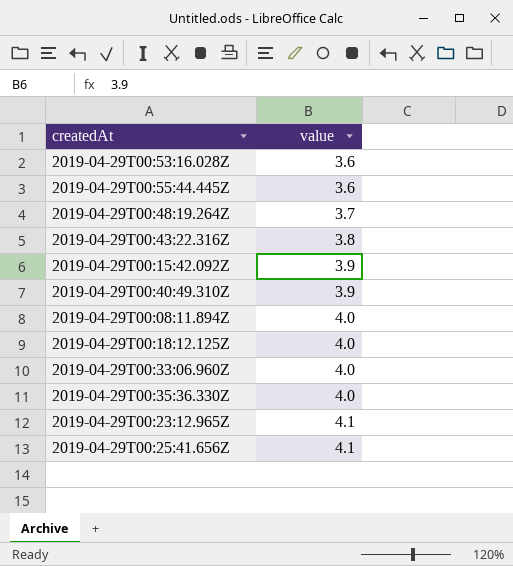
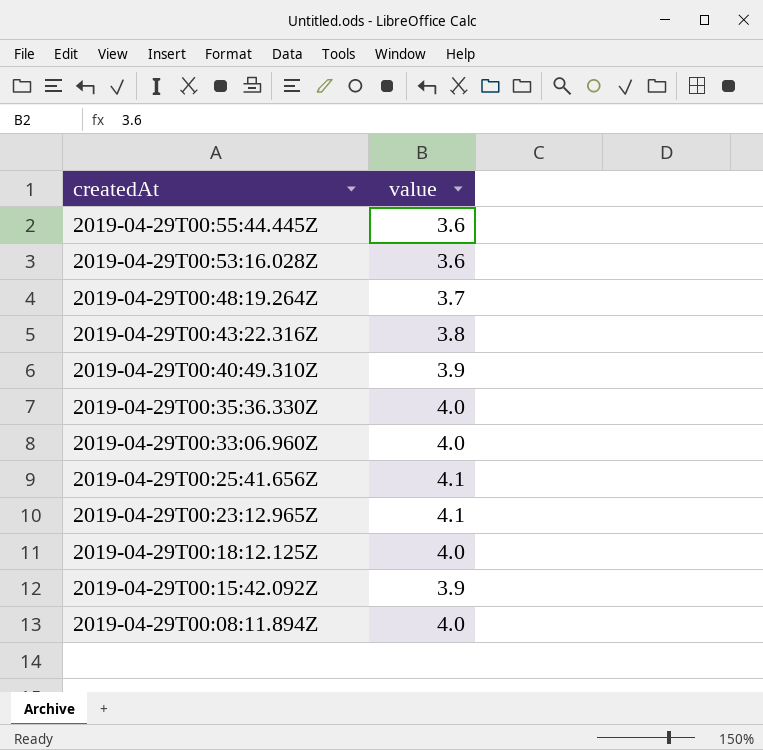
row order: value ascending -> createdAt descending

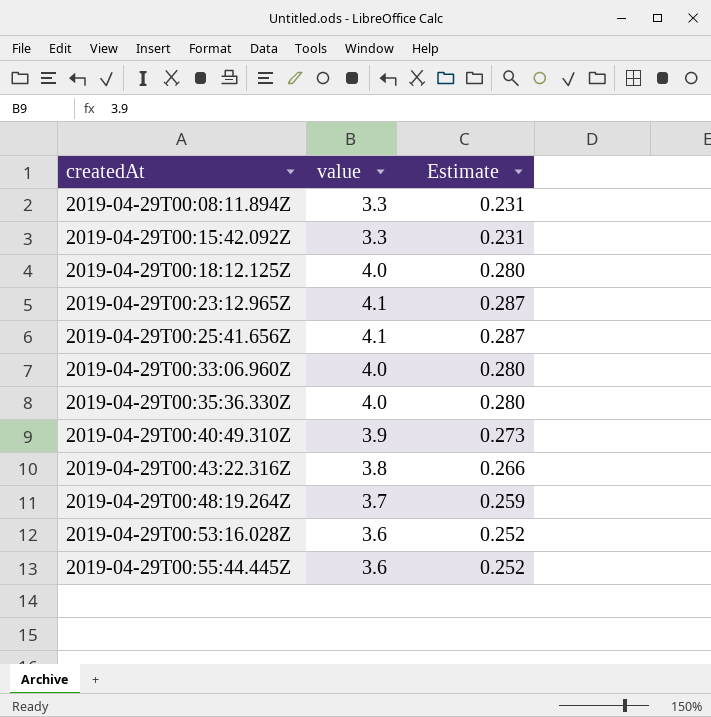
row order: createdAt descending -> createdAt ascending
column Estimate | formula: none -> [value] * 0.07
2019-04-29T00:08:11.894Z | value: 4.0 -> 3.3
2019-04-29T00:15:42.092Z | value: 3.9 -> 3.3

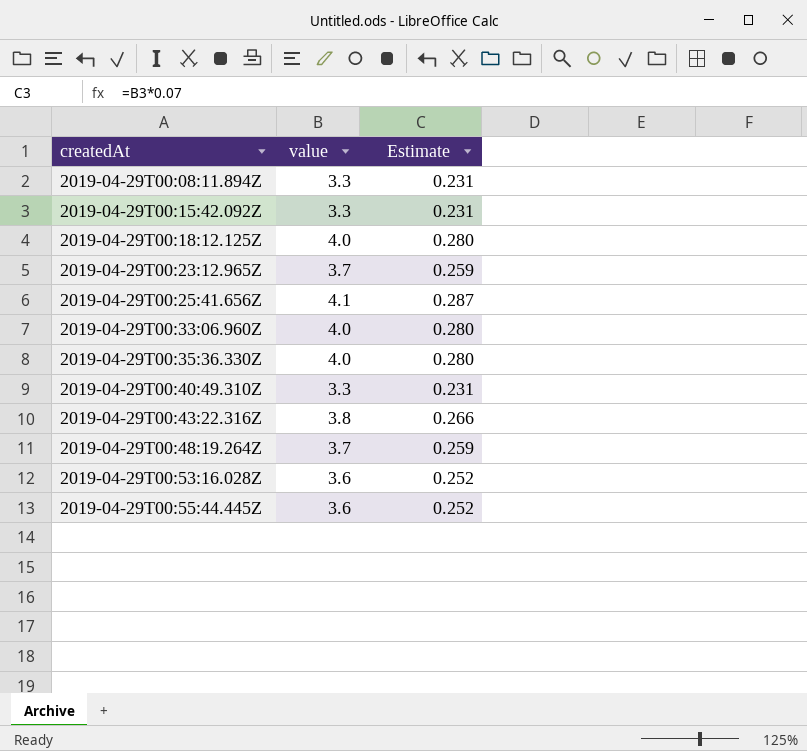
2019-04-29T00:23:12.965Z | value: 4.1 -> 3.7
2019-04-29T00:23:12.965Z | Estimate: 0.287 -> 0.259
2019-04-29T00:40:49.310Z | value: 3.9 -> 3.3
2019-04-29T00:40:49.310Z | Estimate: 0.273 -> 0.231

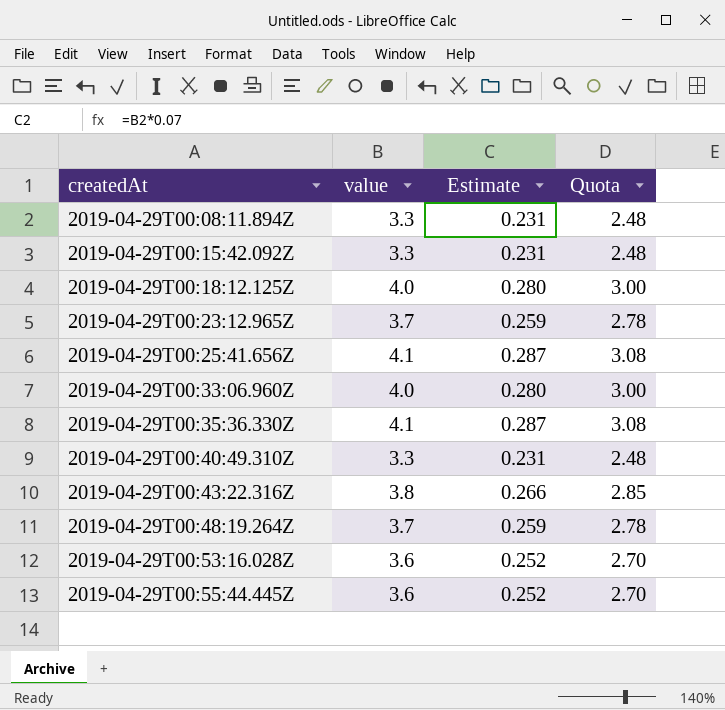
column Quota | formula: none -> [value] * 0.75
2019-04-29T00:35:36.330Z | value: 4.0 -> 4.1
2019-04-29T00:35:36.330Z | Estimate: 0.280 -> 0.287

